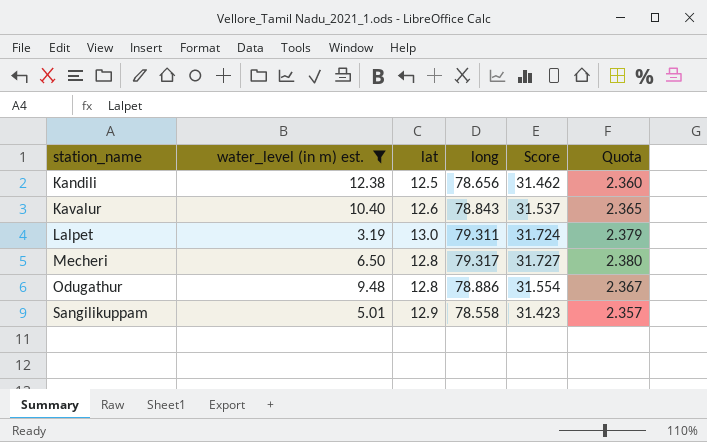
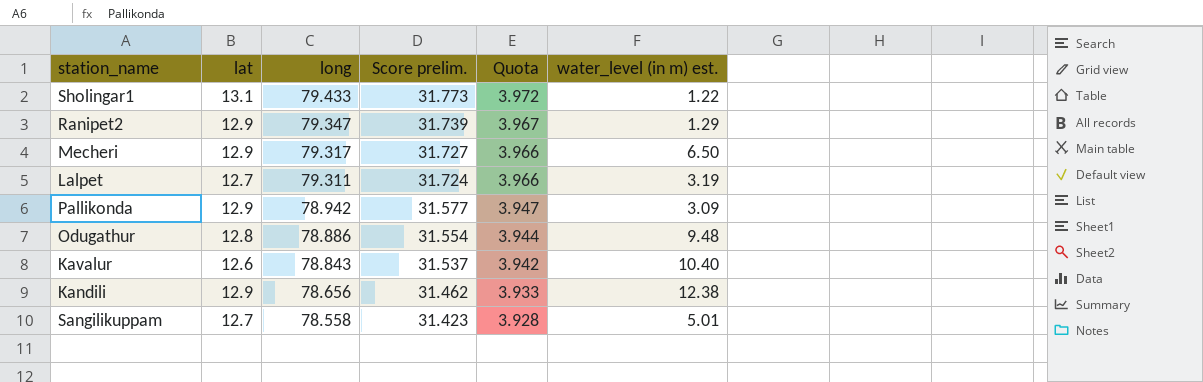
filter: water_level (in m) est. >= 3.19 -> none
row order: station_name ascending -> long descending
column name: Score -> Score prelim.
column Quota | formula: [long] * 0.03 -> [long] * 0.05
column water_level (in m) est. | position: 2 -> 6
Mecheri | lat: 12.8 -> 12.9
Lalpet | lat: 13.0 -> 12.7
Kandili | lat: 12.5 -> 12.9
Sangilikuppam | lat: 12.9 -> 12.7

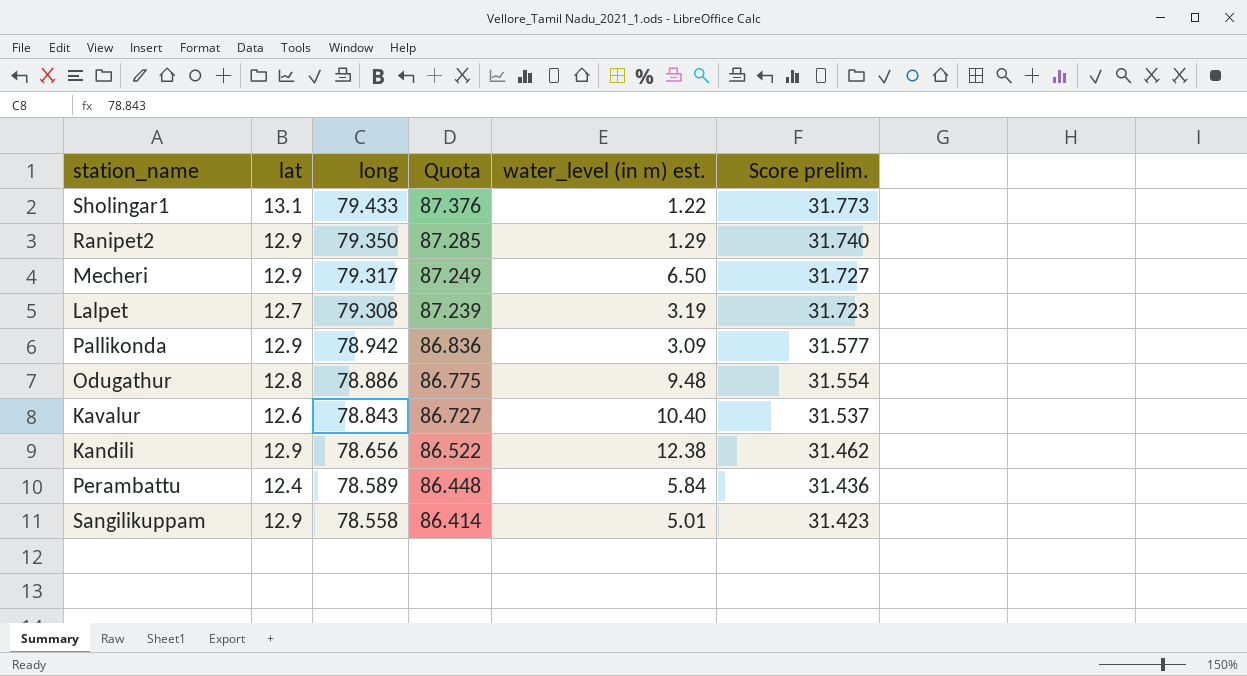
column Quota | formula: [long] * 0.05 -> [long] * 1.1
column Score prelim. | position: 4 -> 6
Ranipet2 | long: 79.347 -> 79.350
Ranipet2 | Score prelim.: 31.739 -> 31.740
Lalpet | long: 79.311 -> 79.308
Lalpet | Score prelim.: 31.724 -> 31.723
row Perambattu: none -> 12.4 | 78.589 | 86.448 | 5.84 | 31.436
Sangilikuppam | lat: 12.7 -> 12.9

